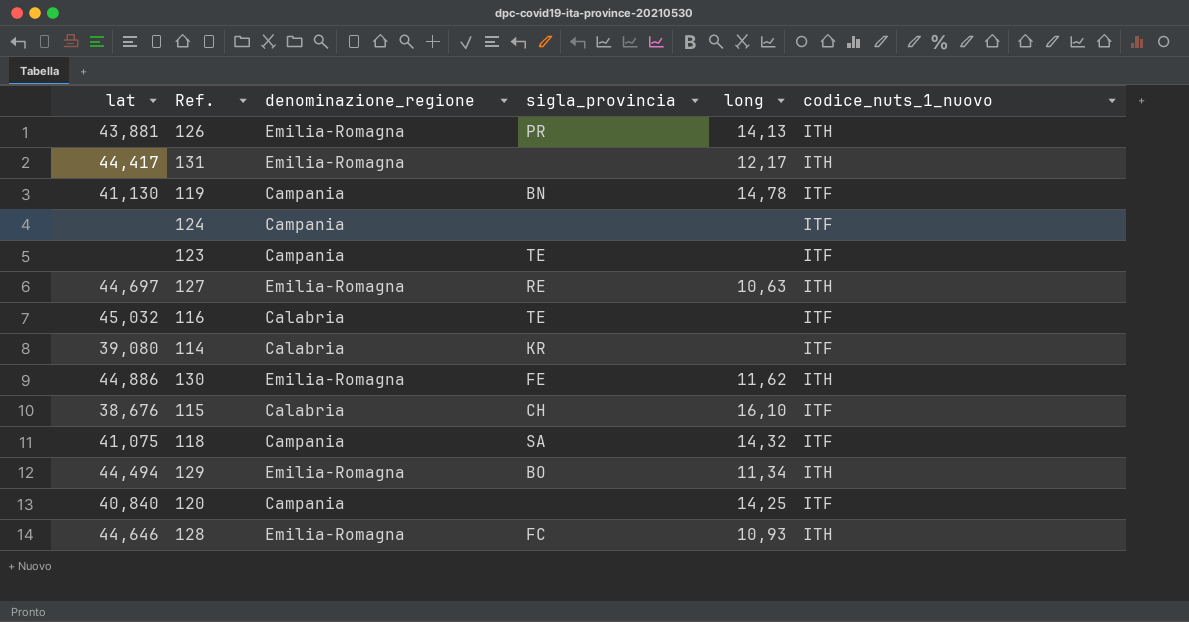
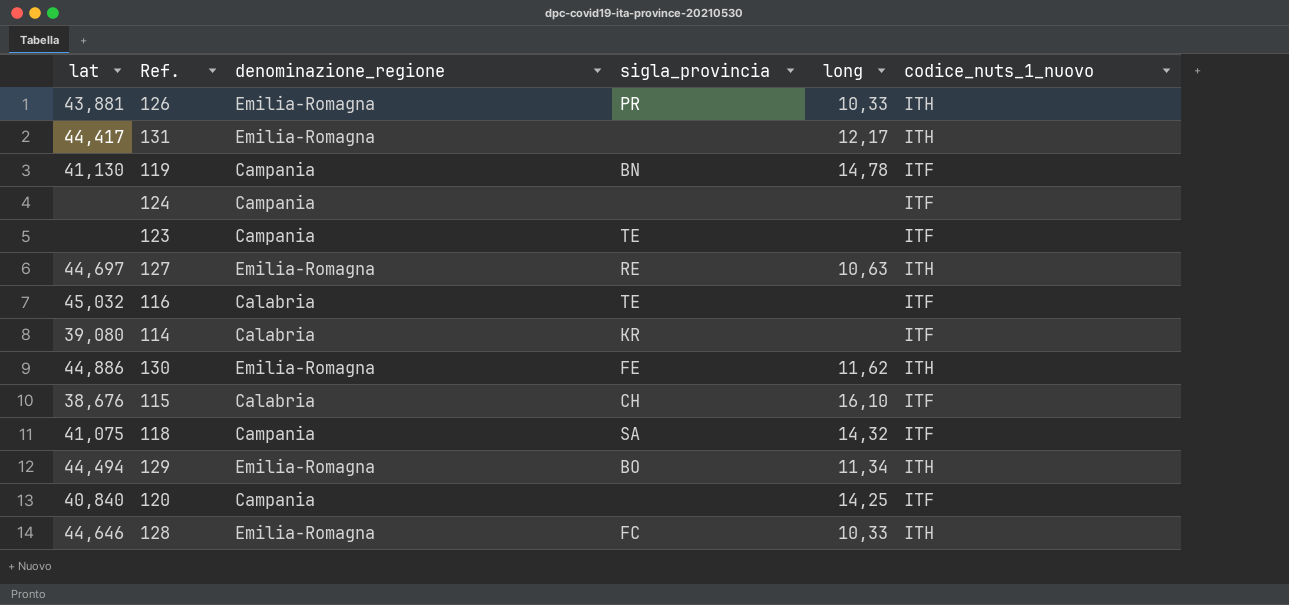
126 | long: 14,13 -> 10,33
128 | long: 10,93 -> 10,33

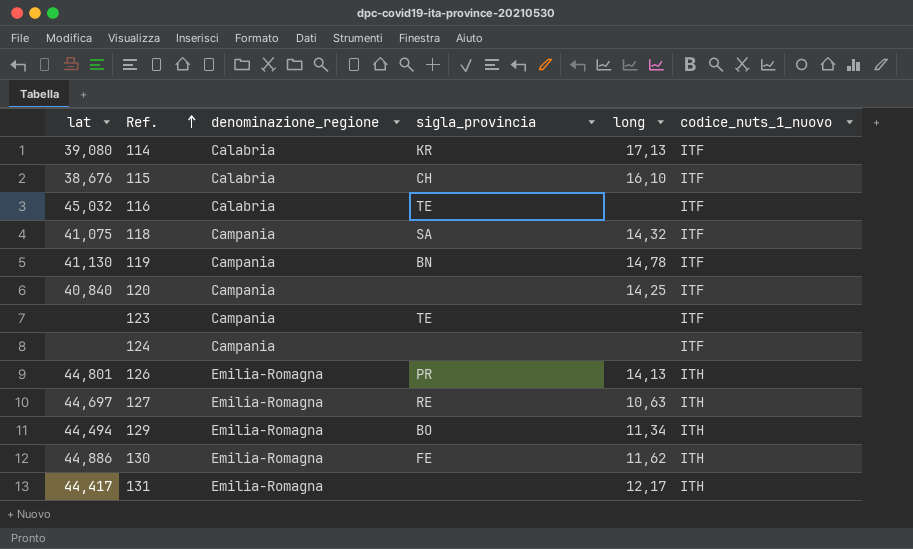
row order: none -> Ref. ascending
row 128: 44,646 | Emilia-Romagna | FC | 10,33 | ITH -> none
114 | long: none -> 17,13
126 | lat: 43,881 -> 44,801
126 | long: 10,33 -> 14,13

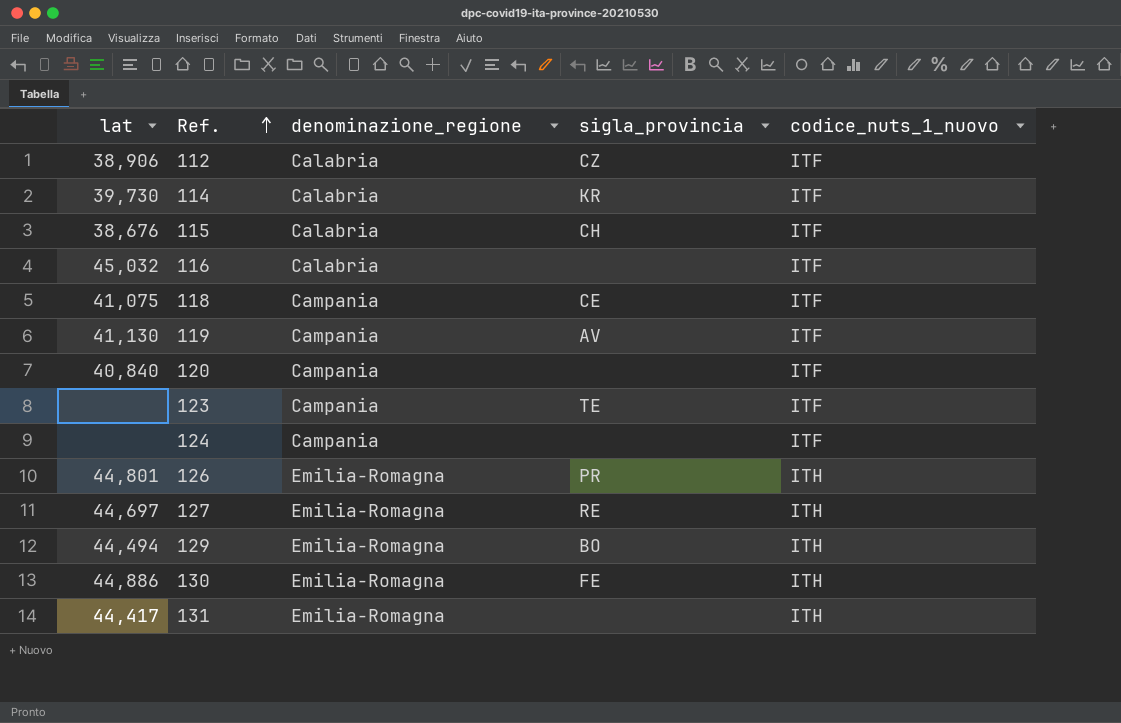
column long | position: 5 -> none
row 112: none -> 38,906 | Calabria | CZ | ITF
114 | lat: 39,080 -> 39,730
116 | sigla_provincia: TE -> none
118 | sigla_provincia: SA -> CE
119 | sigla_provincia: BN -> AV

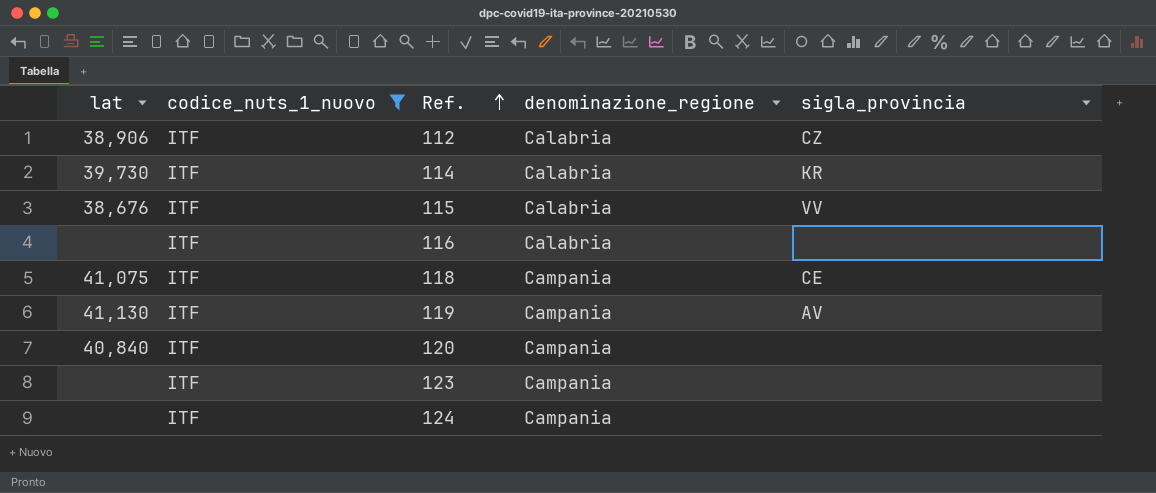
filter: none -> codice_nuts_1_nuovo = ITF
column codice_nuts_1_nuovo | position: 5 -> 2
115 | sigla_provincia: CH -> VV
116 | lat: 45,032 -> none
123 | sigla_provincia: TE -> none

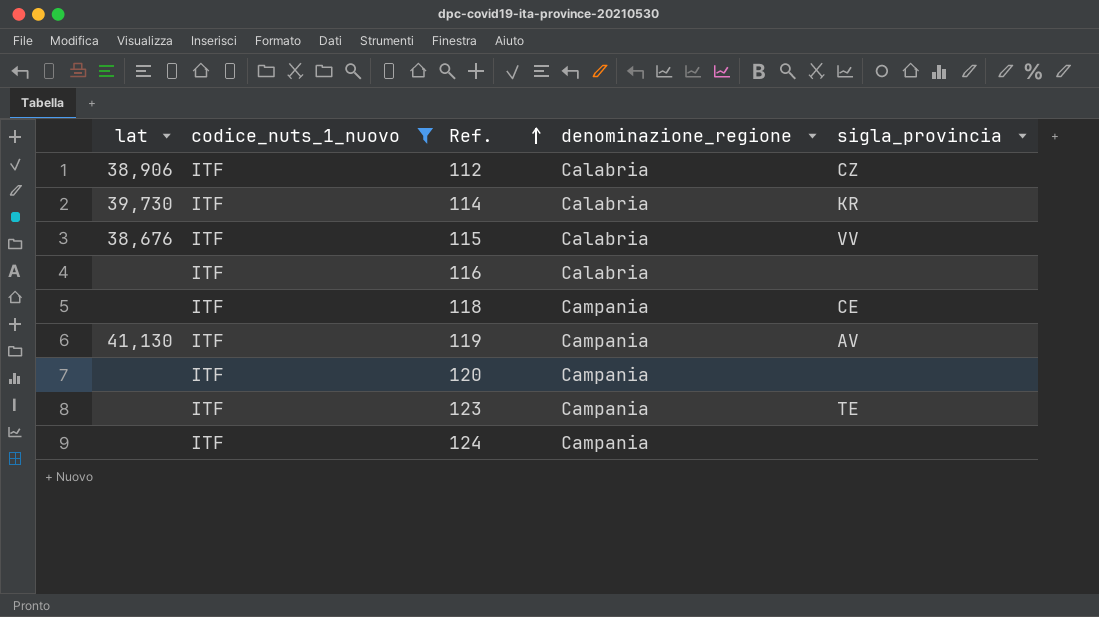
118 | lat: 41,075 -> none
120 | lat: 40,840 -> none
123 | sigla_provincia: none -> TE

